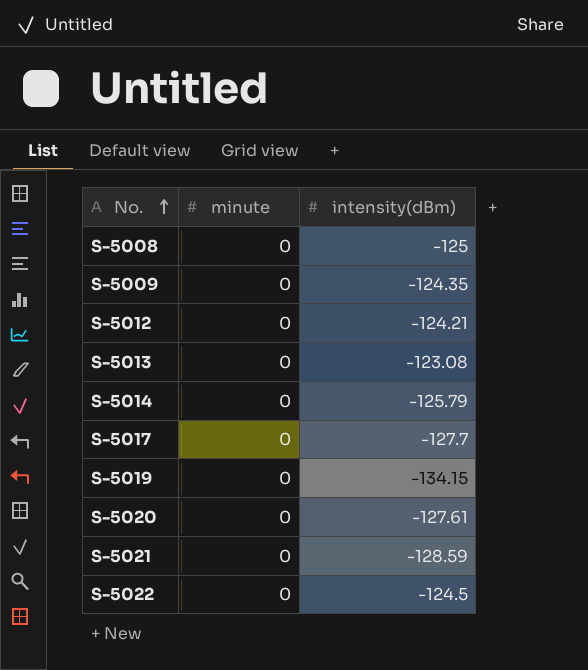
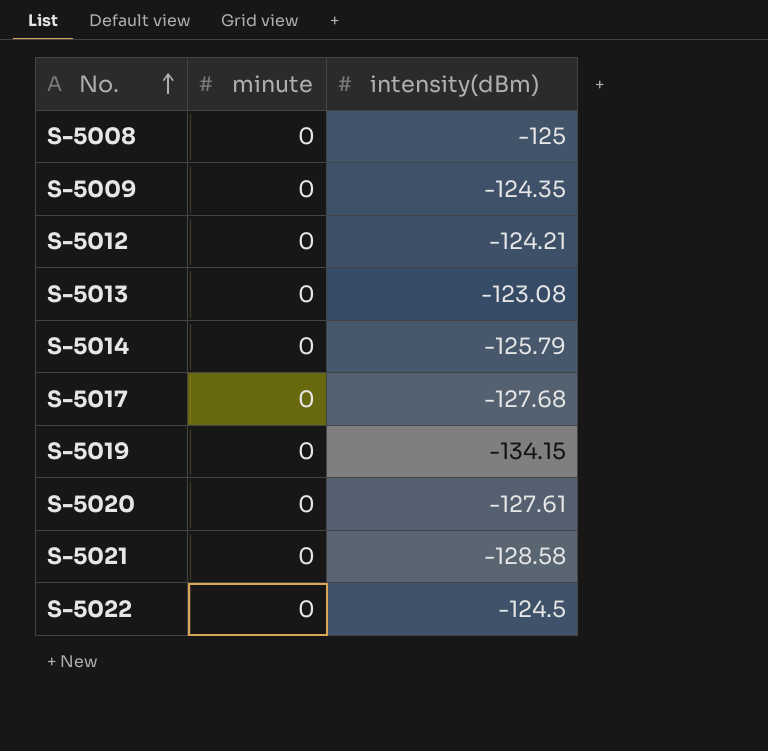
S-5017 | intensity(dBm): -127.7 -> -127.68
S-5021 | intensity(dBm): -128.59 -> -128.58

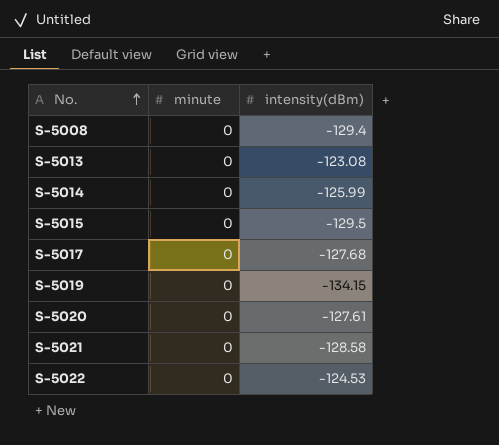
row S-5009: 0 | -124.35 -> none
row S-5012: 0 | -124.21 -> none
S-5008 | intensity(dBm): -125 -> -129.4
S-5014 | intensity(dBm): -125.79 -> -125.99
row S-5015: none -> 0 | -129.5
S-5022 | intensity(dBm): -124.5 -> -124.53

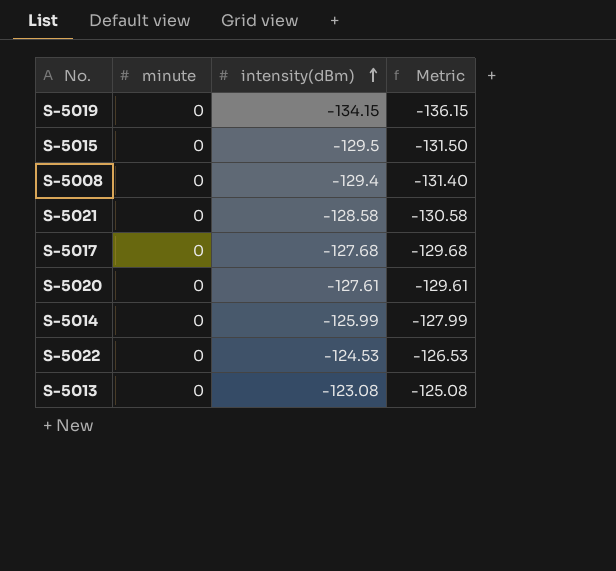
row order: No. ascending -> intensity(dBm) ascending
column Metric | formula: none -> [intensity(dBm)] - 2

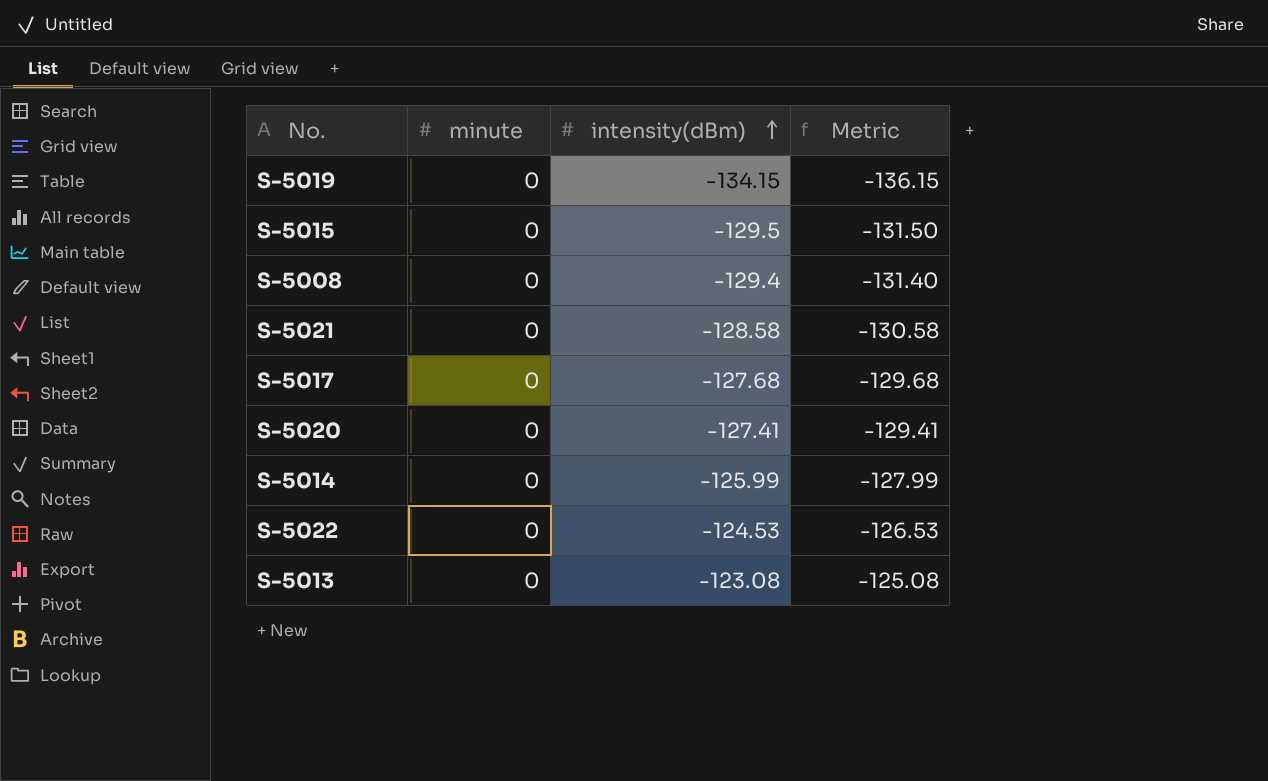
S-5020 | intensity(dBm): -127.61 -> -127.41
S-5020 | Metric: -129.61 -> -129.41

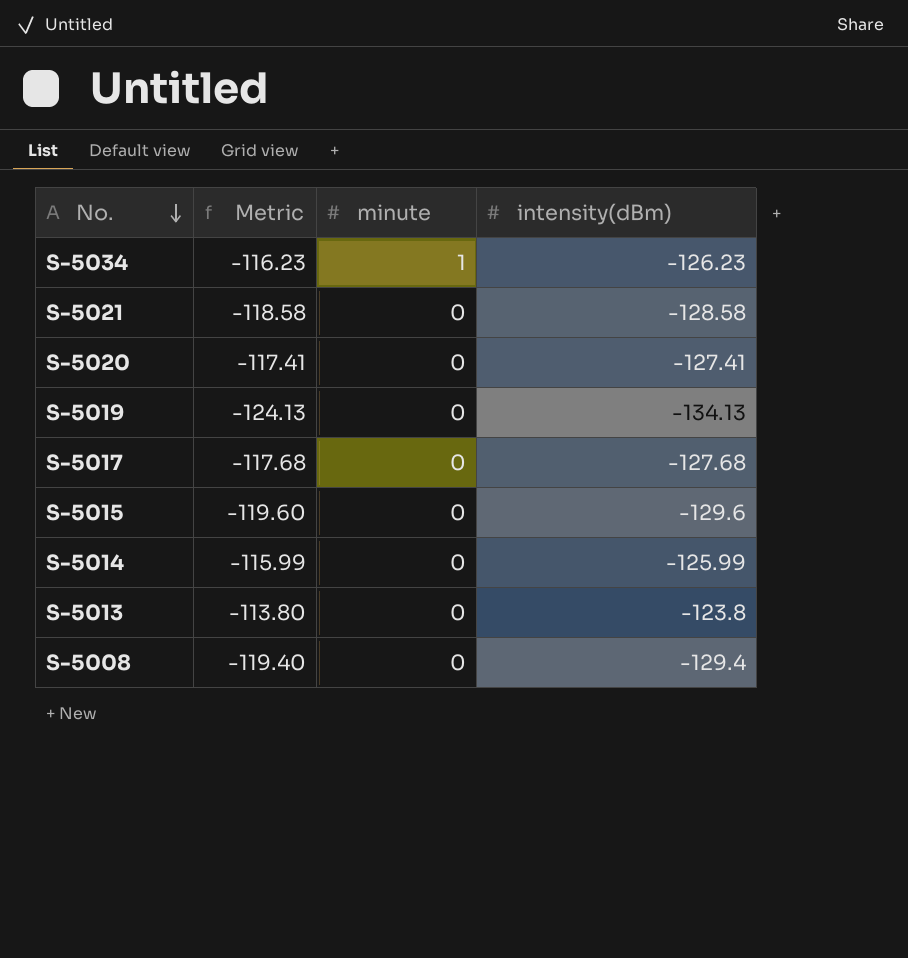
row order: intensity(dBm) ascending -> No. descending
column Metric | formula: [intensity(dBm)] - 2 -> [intensity(dBm)] + 10
column Metric | position: 4 -> 2
row S-5022: 0 | -124.53 | -126.53 -> none
row S-5034: none -> -116.23 | 1 | -126.23
S-5019 | intensity(dBm): -134.15 -> -134.13
S-5015 | intensity(dBm): -129.5 -> -129.6
S-5013 | intensity(dBm): -123.08 -> -123.8

